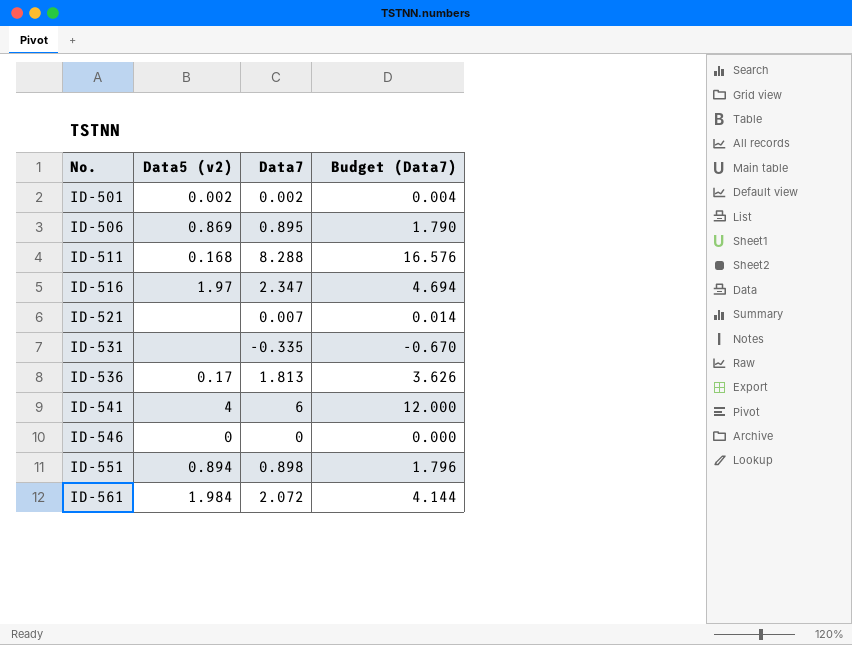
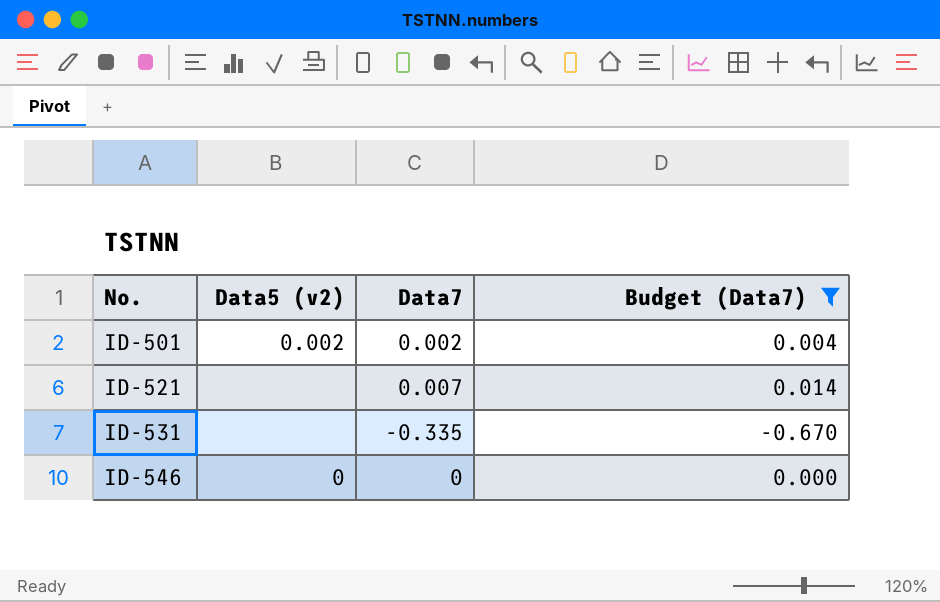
filter: none -> Budget (Data7) <= 0.014

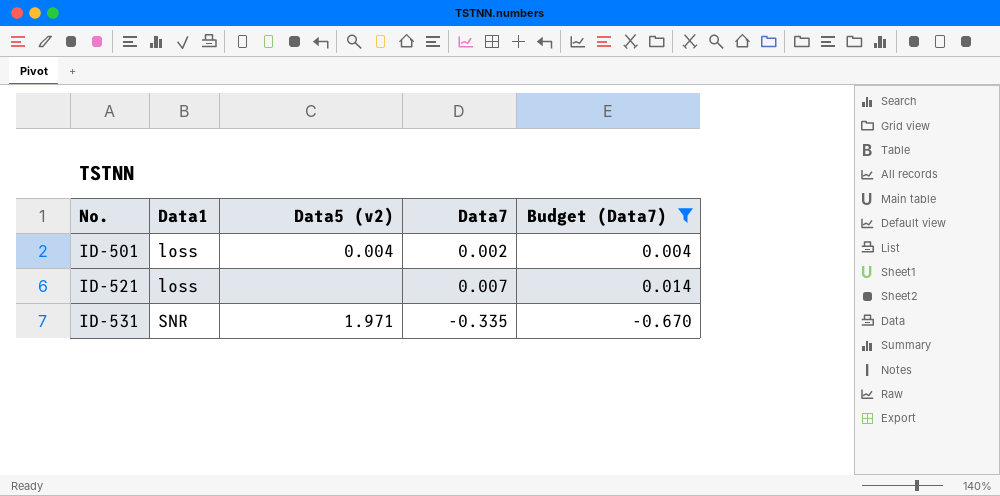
column Data1 | position: none -> 2
row ID-546: 0 | 0 | 0.000 -> none
ID-501 | Data5 (v2): 0.002 -> 0.004
ID-531 | Data5 (v2): none -> 1.971

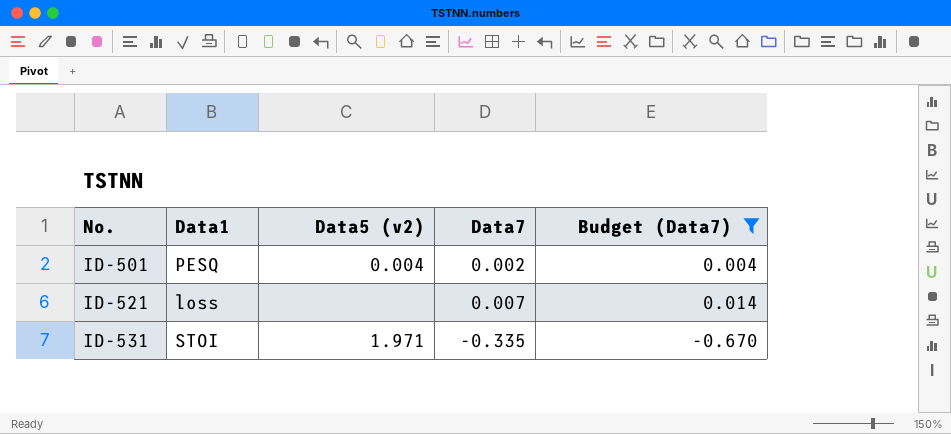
ID-501 | Data1: loss -> PESQ
ID-531 | Data1: SNR -> STOI

